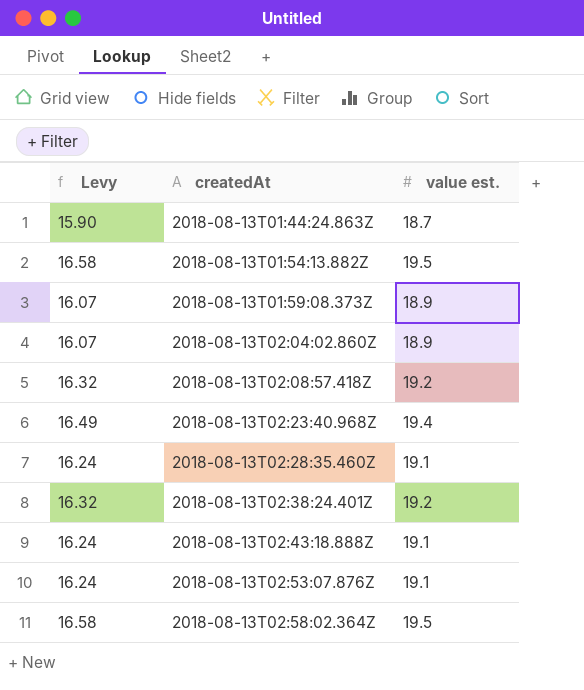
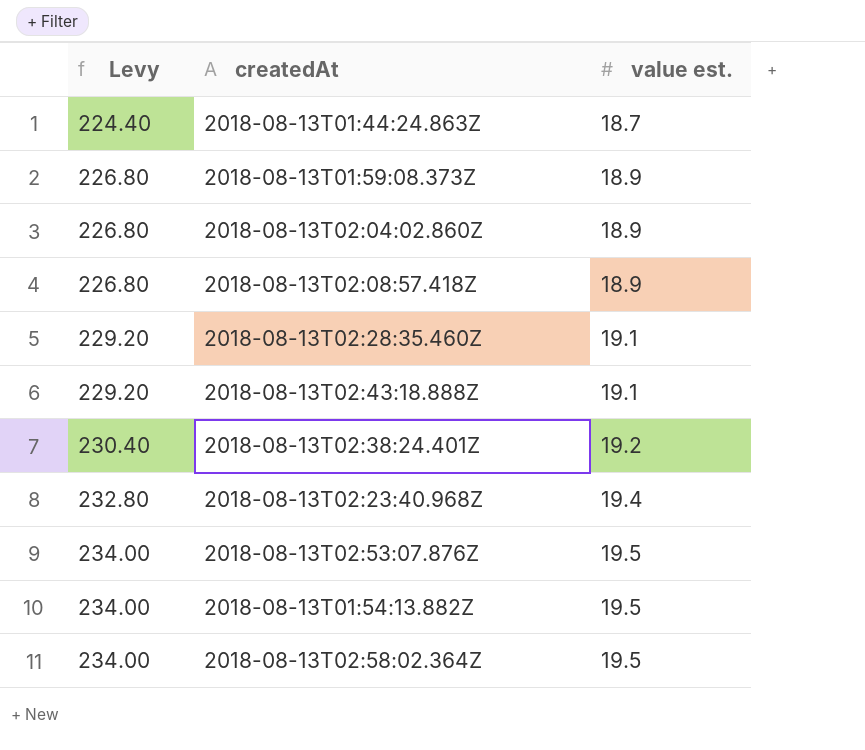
row order: createdAt ascending -> Levy ascending
column Levy | formula: [value est.] * 0.85 -> [value est.] * 12
2018-08-13T02:08:57.418Z | value est.: 19.2 -> 18.9
2018-08-13T02:53:07.876Z | value est.: 19.1 -> 19.5

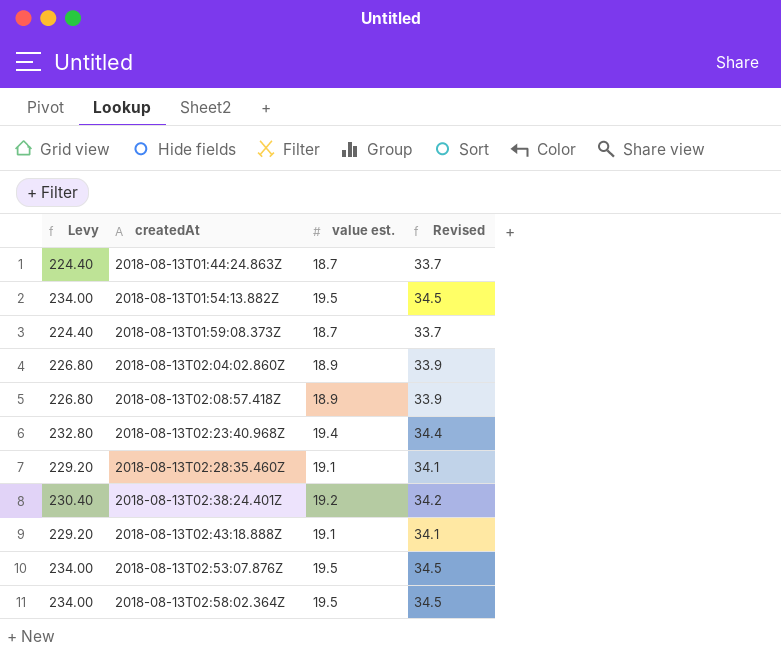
row order: Levy ascending -> createdAt ascending
column Revised | formula: none -> [value est.] + 15
2018-08-13T01:59:08.373Z | Levy: 226.80 -> 224.40
2018-08-13T01:59:08.373Z | value est.: 18.9 -> 18.7

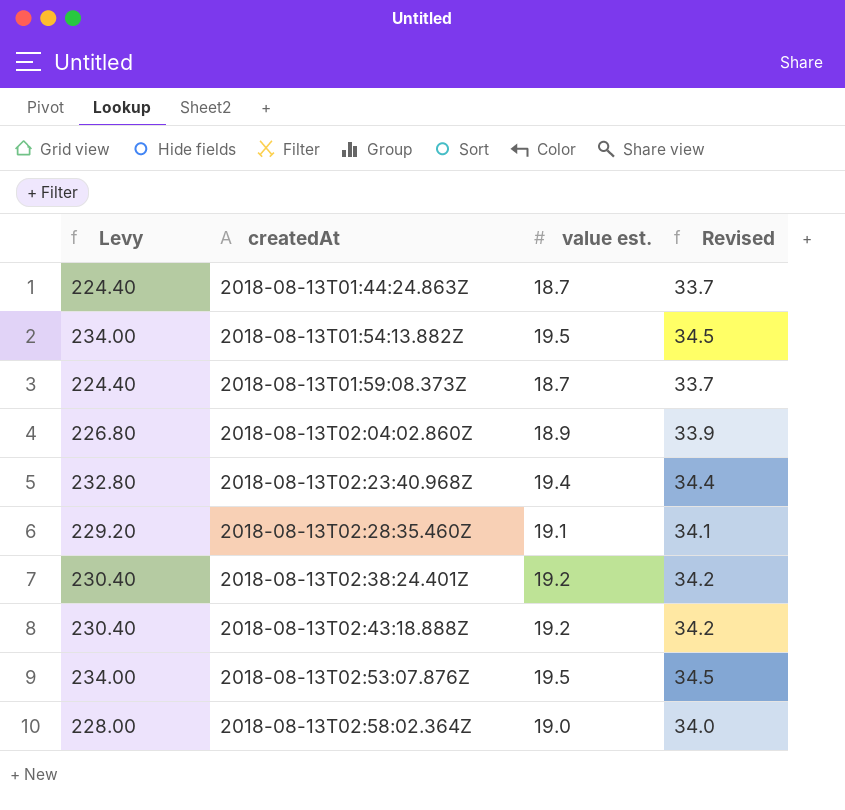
row 2018-08-13T02:08:57.418Z: 226.80 | 18.9 | 33.9 -> none
2018-08-13T02:43:18.888Z | Levy: 229.20 -> 230.40
2018-08-13T02:43:18.888Z | value est.: 19.1 -> 19.2
2018-08-13T02:43:18.888Z | Revised: 34.1 -> 34.2
2018-08-13T02:58:02.364Z | Levy: 234.00 -> 228.00
2018-08-13T02:58:02.364Z | value est.: 19.5 -> 19.0
2018-08-13T02:58:02.364Z | Revised: 34.5 -> 34.0

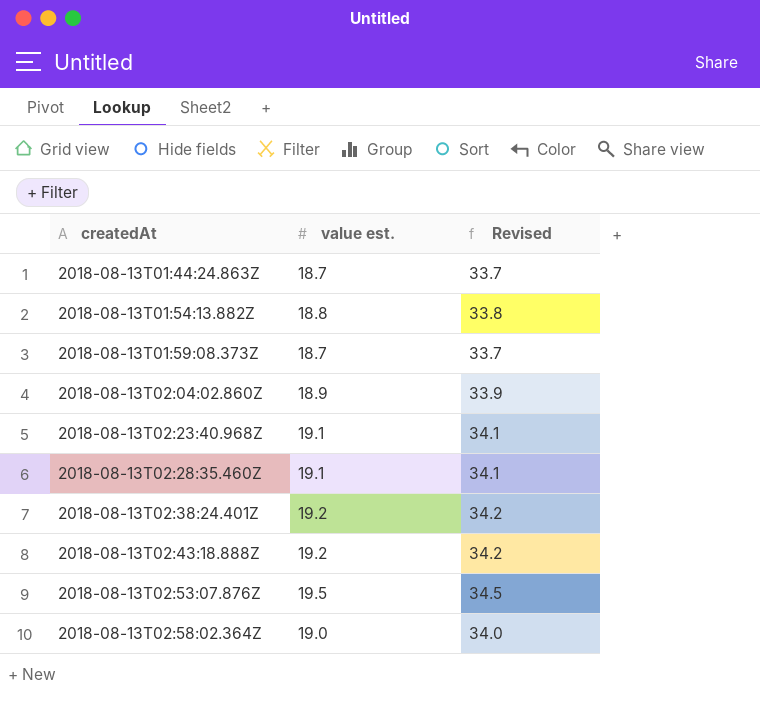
column Levy | formula: [value est.] * 12 -> none
2018-08-13T01:54:13.882Z | value est.: 19.5 -> 18.8
2018-08-13T01:54:13.882Z | Revised: 34.5 -> 33.8
2018-08-13T02:23:40.968Z | value est.: 19.4 -> 19.1
2018-08-13T02:23:40.968Z | Revised: 34.4 -> 34.1

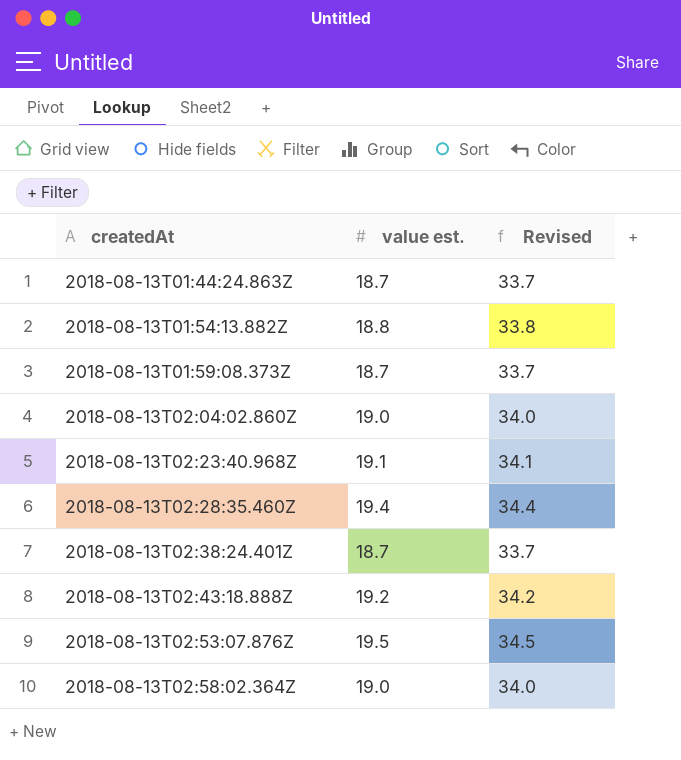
2018-08-13T02:04:02.860Z | value est.: 18.9 -> 19.0
2018-08-13T02:04:02.860Z | Revised: 33.9 -> 34.0
2018-08-13T02:28:35.460Z | value est.: 19.1 -> 19.4
2018-08-13T02:28:35.460Z | Revised: 34.1 -> 34.4
2018-08-13T02:38:24.401Z | value est.: 19.2 -> 18.7
2018-08-13T02:38:24.401Z | Revised: 34.2 -> 33.7

